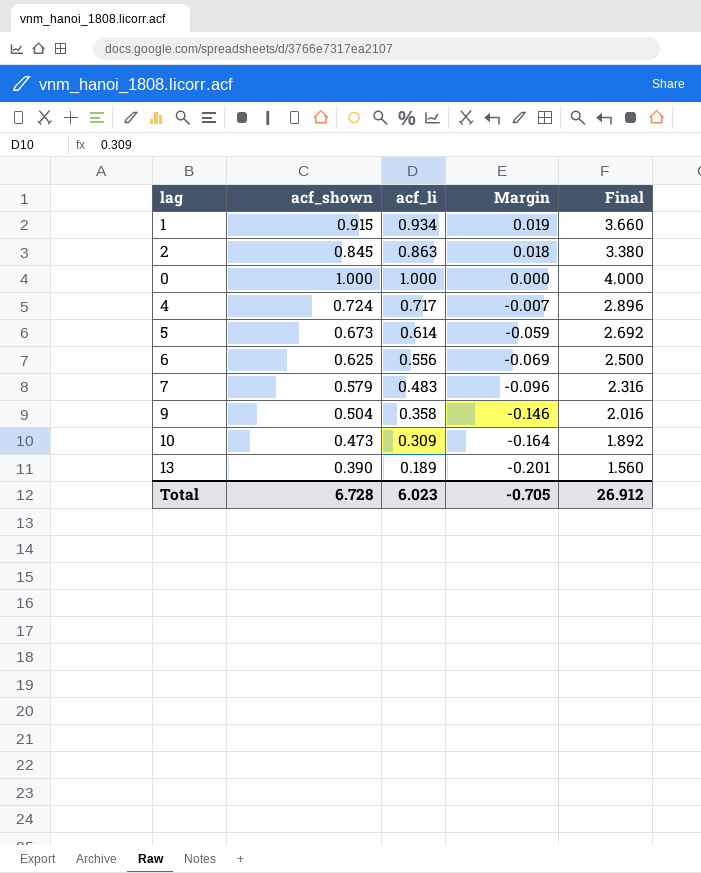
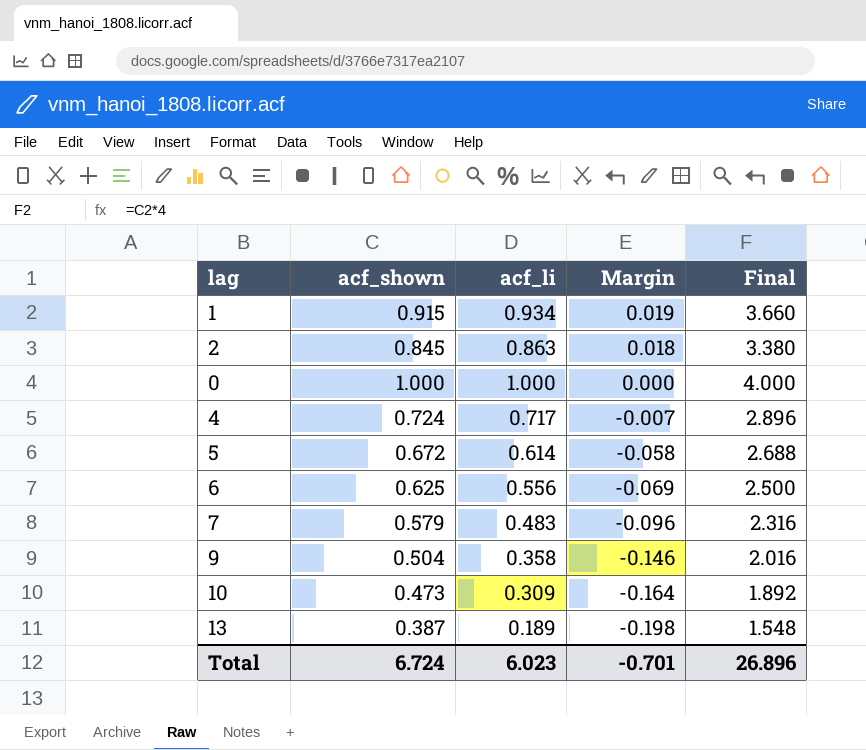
5 | acf_shown: 0.673 -> 0.672
5 | Margin: -0.059 -> -0.058
5 | Final: 2.692 -> 2.688
13 | acf_shown: 0.390 -> 0.387
13 | Margin: -0.201 -> -0.198
13 | Final: 1.560 -> 1.548
Total | acf_shown: 6.728 -> 6.724
Total | Margin: -0.705 -> -0.701
Total | Final: 26.912 -> 26.896

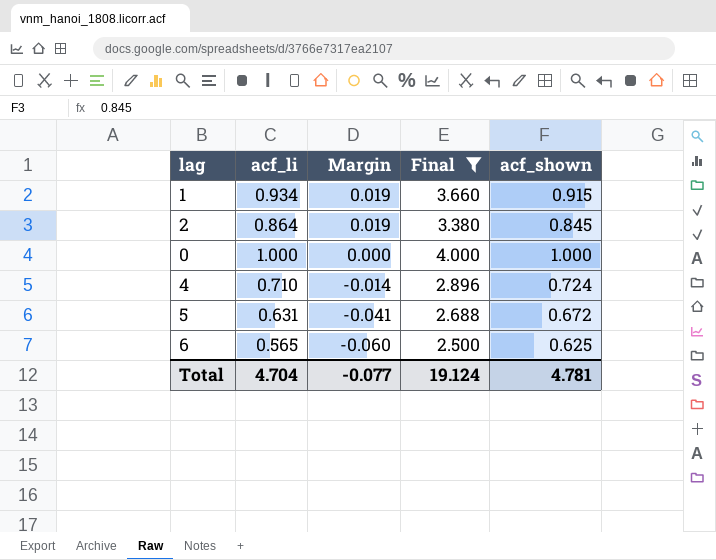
filter: none -> Final >= 2.500
column acf_shown | position: 2 -> 5
2 | acf_li: 0.863 -> 0.864
2 | Margin: 0.018 -> 0.019
4 | acf_li: 0.717 -> 0.710
4 | Margin: -0.007 -> -0.014
5 | acf_li: 0.614 -> 0.631
5 | Margin: -0.058 -> -0.041
6 | acf_li: 0.556 -> 0.565
6 | Margin: -0.069 -> -0.060
Total | acf_li: 6.023 -> 4.704
Total | Margin: -0.701 -> -0.077
Total | Final: 26.896 -> 19.124
Total | acf_shown: 6.724 -> 4.781

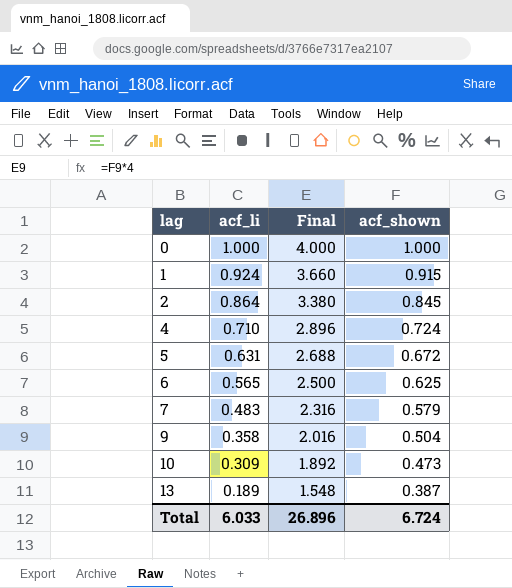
filter: Final >= 2.500 -> none
row order: Margin descending -> lag ascending
column Margin | formula: [acf_li] - [acf_shown] -> none
1 | acf_li: 0.934 -> 0.924
Total | acf_li: 4.704 -> 6.033
Total | Final: 19.124 -> 26.896
Total | acf_shown: 4.781 -> 6.724

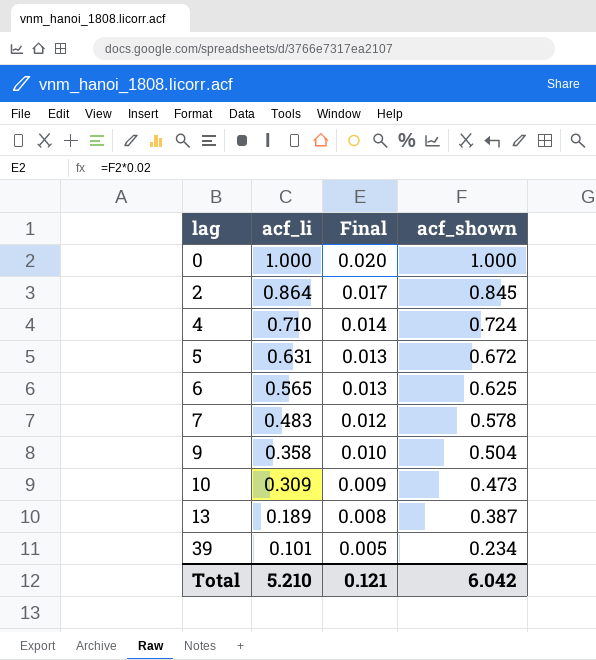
column Final | formula: [acf_shown] * 4 -> [acf_shown] * 0.02
row 1: 0.924 | 3.660 | 0.915 -> none
7 | acf_shown: 0.579 -> 0.578
row 39: none -> 0.101 | 0.005 | 0.234
Total | acf_li: 6.033 -> 5.210
Total | Final: 26.896 -> 0.121
Total | acf_shown: 6.724 -> 6.042

